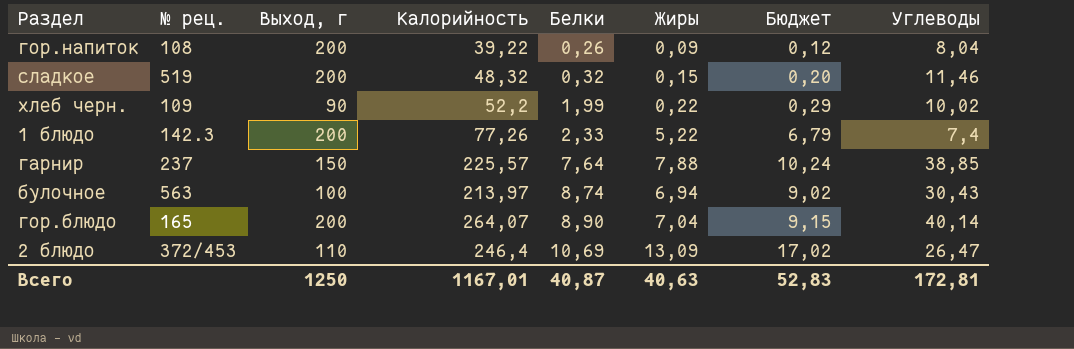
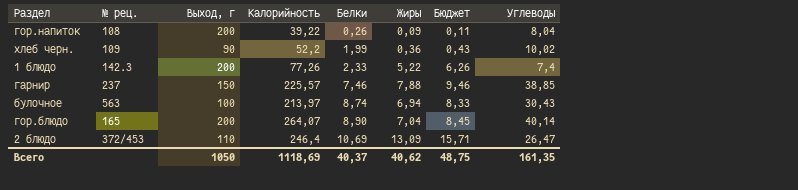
column Бюджет | formula: [Жиры] * 1,3 -> [Жиры] * 1,2
row сладкое: 519 | 200 | 48,32 | 0,32 | 0,15 | 0,20 | 11,46 -> none
хлеб черн. | Жиры: 0,22 -> 0,36
гарнир | Белки: 7,64 -> 7,46
Всего | Выход, г: 1250 -> 1050
Всего | Калорийность: 1167,01 -> 1118,69
Всего | Белки: 40,87 -> 40,37
Всего | Жиры: 40,63 -> 40,62
Всего | Бюджет: 52,83 -> 48,75
Всего | Углеводы: 172,81 -> 161,35

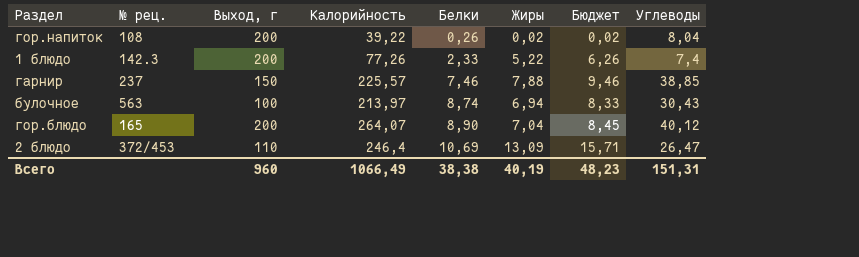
row хлеб черн.: 109 | 90 | 52,2 | 1,99 | 0,36 | 0,43 | 10,02 -> none
гор.напиток | Жиры: 0,09 -> 0,02
гор.напиток | Бюджет: 0,11 -> 0,02
гор.блюдо | Углеводы: 40,14 -> 40,12
Всего | Выход, г: 1050 -> 960
Всего | Калорийность: 1118,69 -> 1066,49
Всего | Белки: 40,37 -> 38,38
Всего | Жиры: 40,62 -> 40,19
Всего | Бюджет: 48,75 -> 48,23
Всего | Углеводы: 161,35 -> 151,31

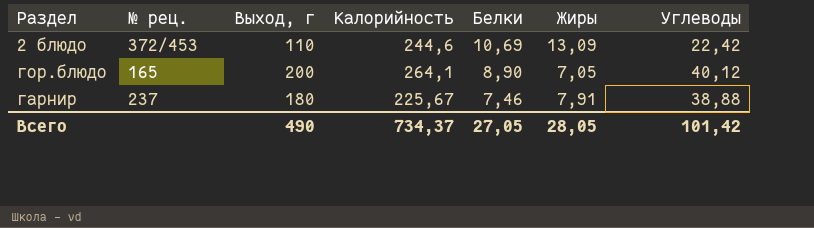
row order: Белки ascending -> Белки descending
column Бюджет | formula: [Жиры] * 1,2 -> none
row гор.напиток: 108 | 200 | 39,22 | 0,26 | 0,02 | 0,02 | 8,04 -> none
row 1 блюдо: 142.3 | 200 | 77,26 | 2,33 | 5,22 | 6,26 | 7,4 -> none
row булочное: 563 | 100 | 213,97 | 8,74 | 6,94 | 8,33 | 30,43 -> none
2 блюдо | Калорийность: 246,4 -> 244,6
2 блюдо | Углеводы: 26,47 -> 22,42
гор.блюдо | Калорийность: 264,07 -> 264,1
гор.блюдо | Жиры: 7,04 -> 7,05
гарнир | Выход, г: 150 -> 180
гарнир | Калорийность: 225,57 -> 225,67
гарнир | Жиры: 7,88 -> 7,91
гарнир | Углеводы: 38,85 -> 38,88
Всего | Выход, г: 960 -> 490
Всего | Калорийность: 1066,49 -> 734,37
Всего | Белки: 38,38 -> 27,05
Всего | Жиры: 40,19 -> 28,05
Всего | Углеводы: 151,31 -> 101,42

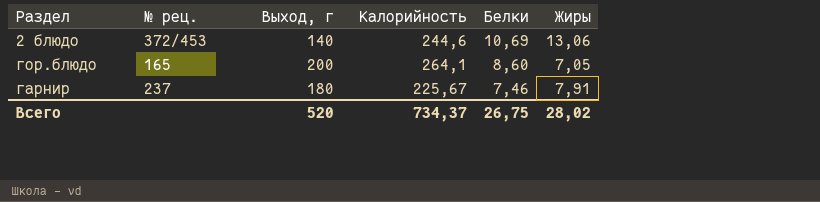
column Углеводы | position: 7 -> none
2 блюдо | Выход, г: 110 -> 140
2 блюдо | Жиры: 13,09 -> 13,06
гор.блюдо | Белки: 8,90 -> 8,60
Всего | Выход, г: 490 -> 520
Всего | Белки: 27,05 -> 26,75
Всего | Жиры: 28,05 -> 28,02

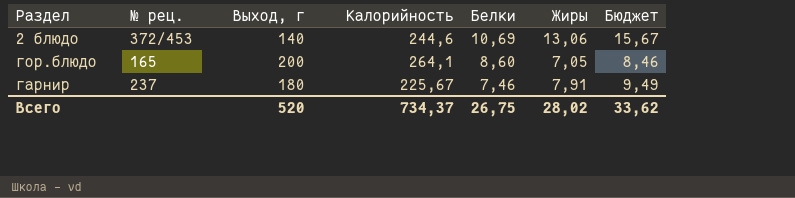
column Бюджет | formula: none -> [Жиры] * 1,2

